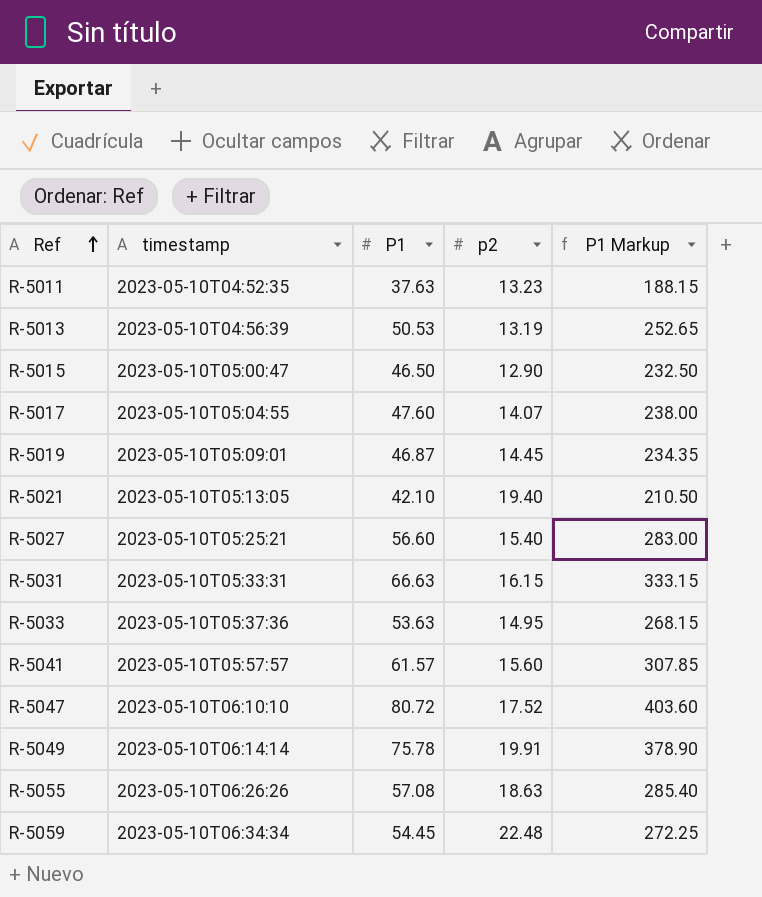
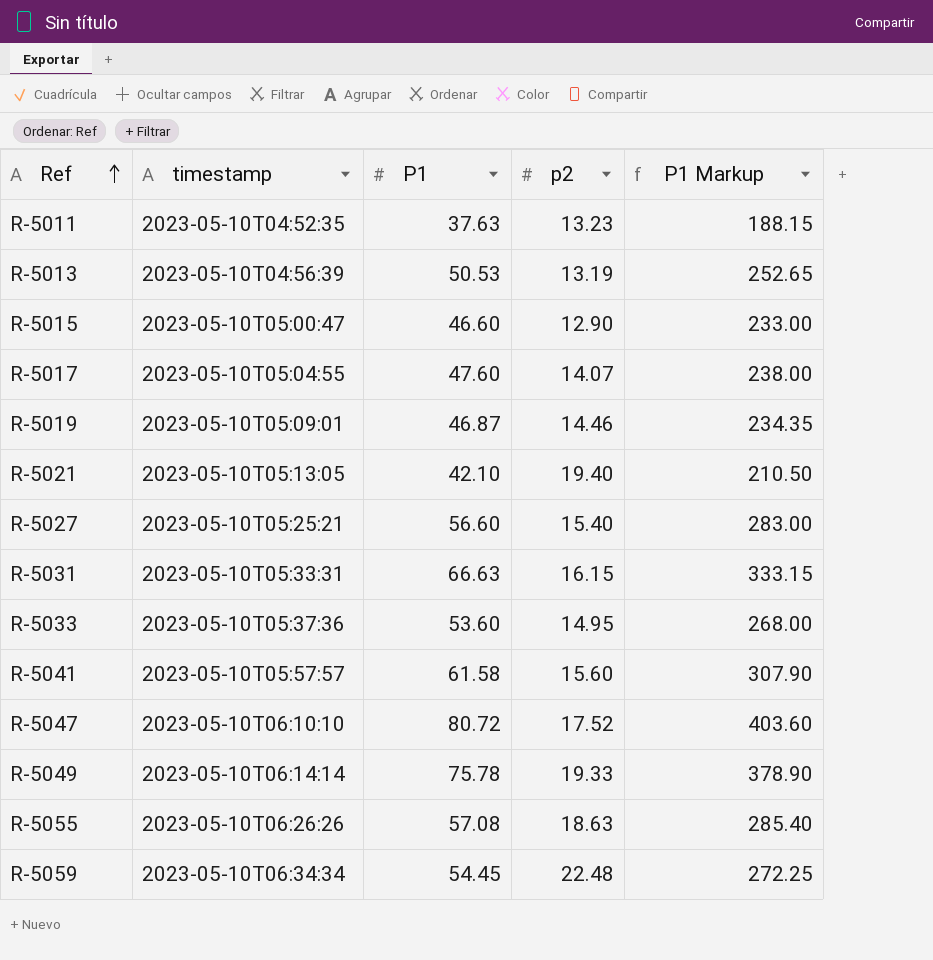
R-5015 | P1: 46.50 -> 46.60
R-5015 | P1 Markup: 232.50 -> 233.00
R-5019 | p2: 14.45 -> 14.46
R-5033 | P1: 53.63 -> 53.60
R-5033 | P1 Markup: 268.15 -> 268.00
R-5041 | P1: 61.57 -> 61.58
R-5041 | P1 Markup: 307.85 -> 307.90
R-5049 | p2: 19.91 -> 19.33

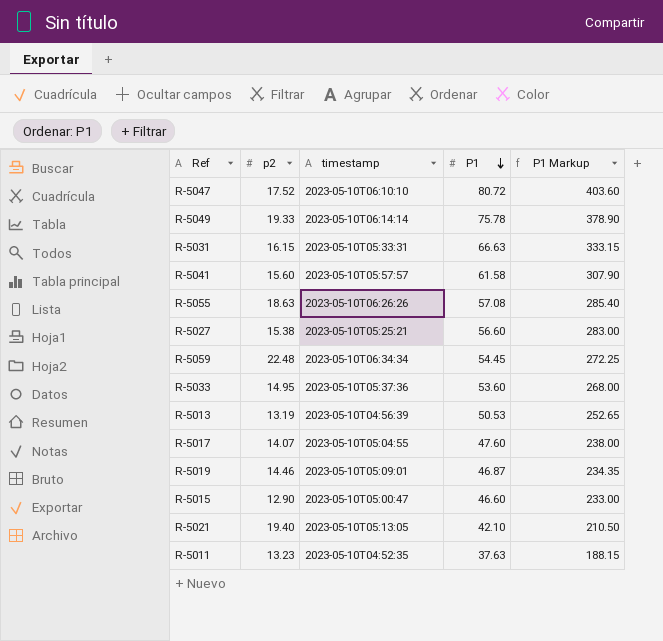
row order: Ref ascending -> P1 descending
column p2 | position: 4 -> 2
R-5027 | p2: 15.40 -> 15.38

